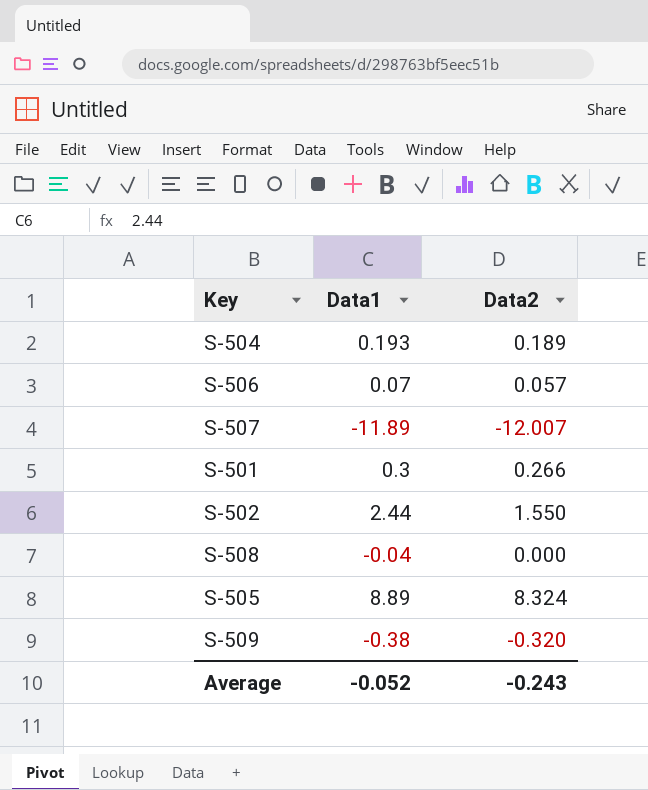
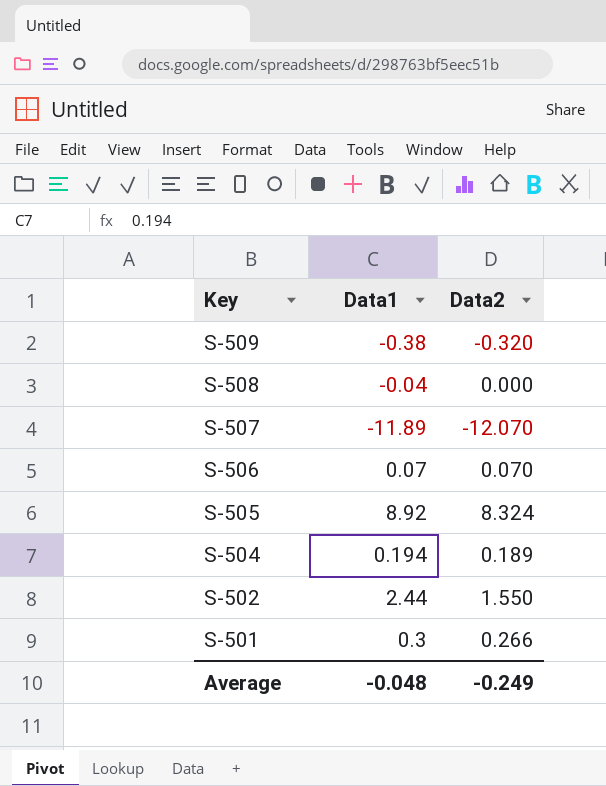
row order: none -> Key descending
S-507 | Data2: -12.007 -> -12.070
S-506 | Data2: 0.057 -> 0.070
S-505 | Data1: 8.89 -> 8.92
S-504 | Data1: 0.193 -> 0.194
Average | Data1: -0.052 -> -0.048
Average | Data2: -0.243 -> -0.249

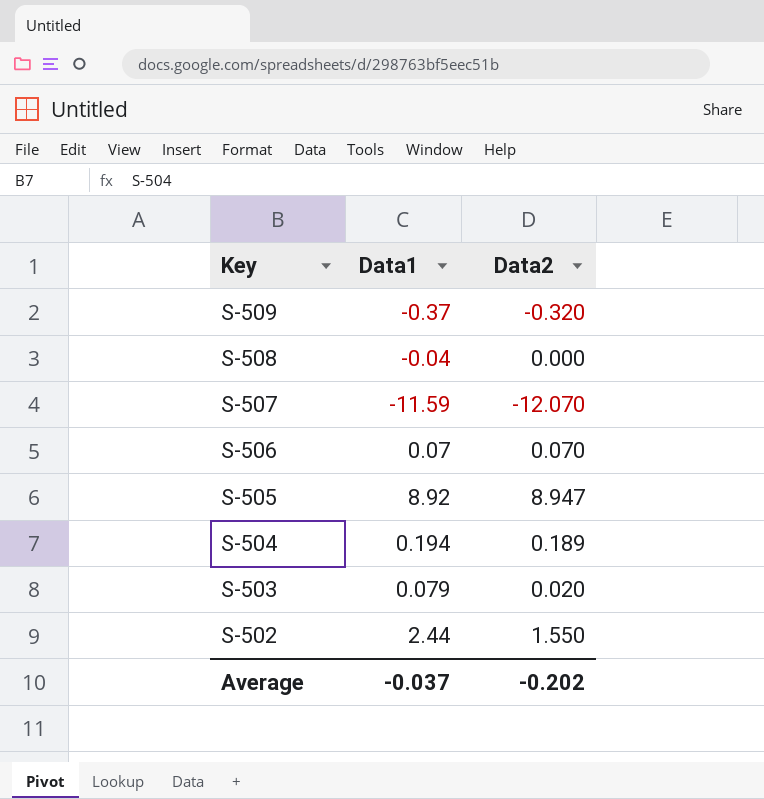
row S-501: 0.3 | 0.266 -> none
S-509 | Data1: -0.38 -> -0.37
S-507 | Data1: -11.89 -> -11.59
S-505 | Data2: 8.324 -> 8.947
row S-503: none -> 0.079 | 0.020
Average | Data1: -0.048 -> -0.037
Average | Data2: -0.249 -> -0.202

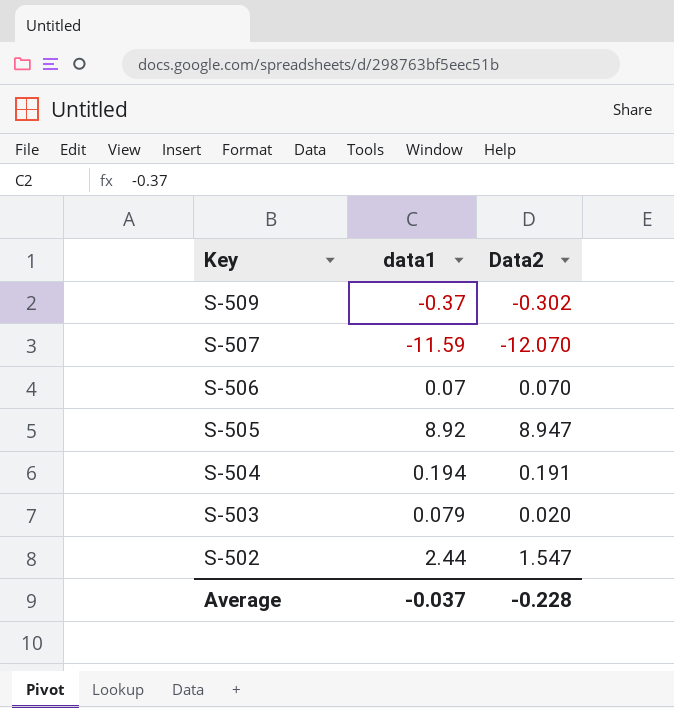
column name: Data1 -> data1
row S-508: -0.04 | 0.000 -> none
S-509 | Data2: -0.320 -> -0.302
S-504 | Data2: 0.189 -> 0.191
S-502 | Data2: 1.550 -> 1.547
Average | Data2: -0.202 -> -0.228

